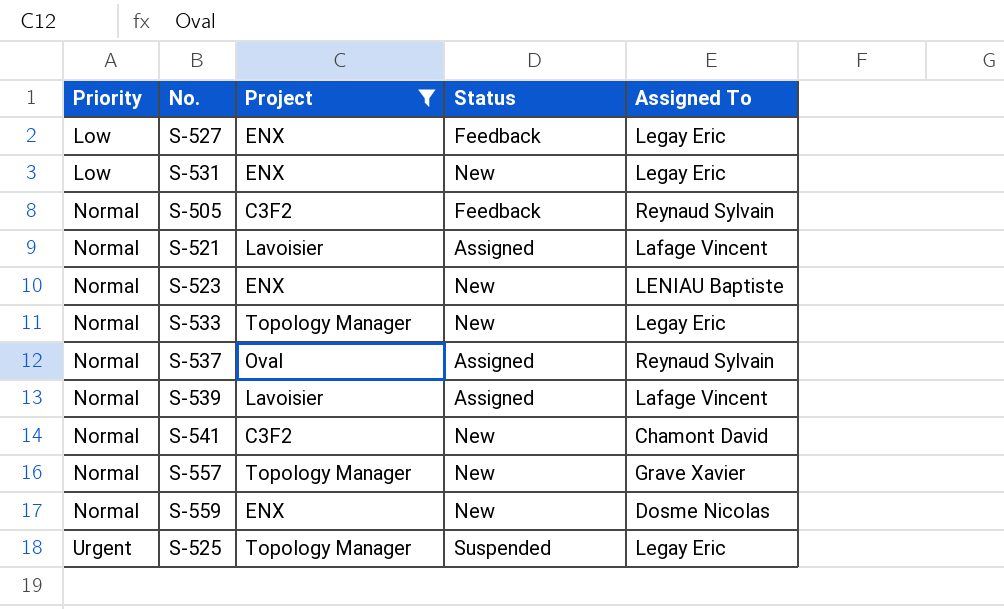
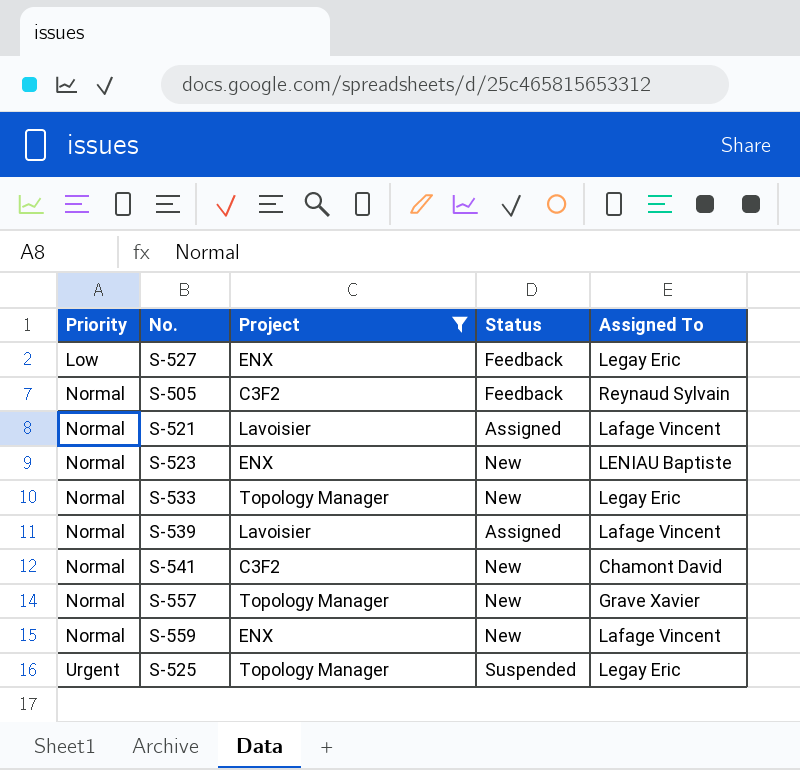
row S-531: Low | ENX | New | Legay Eric -> none
row S-537: Normal | Oval | Assigned | Reynaud Sylvain -> none
S-559 | Assigned To: Dosme Nicolas -> Lafage Vincent

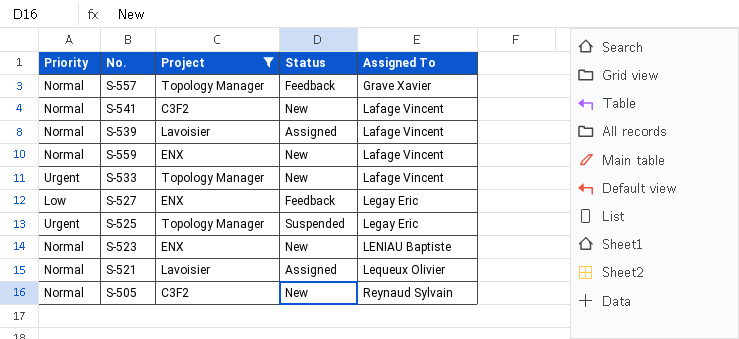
row order: Priority ascending -> Assigned To ascending
S-557 | Status: New -> Feedback
S-541 | Assigned To: Chamont David -> Lafage Vincent
S-533 | Priority: Normal -> Urgent
S-533 | Assigned To: Legay Eric -> Lafage Vincent
S-521 | Assigned To: Lafage Vincent -> Lequeux Olivier
S-505 | Status: Feedback -> New

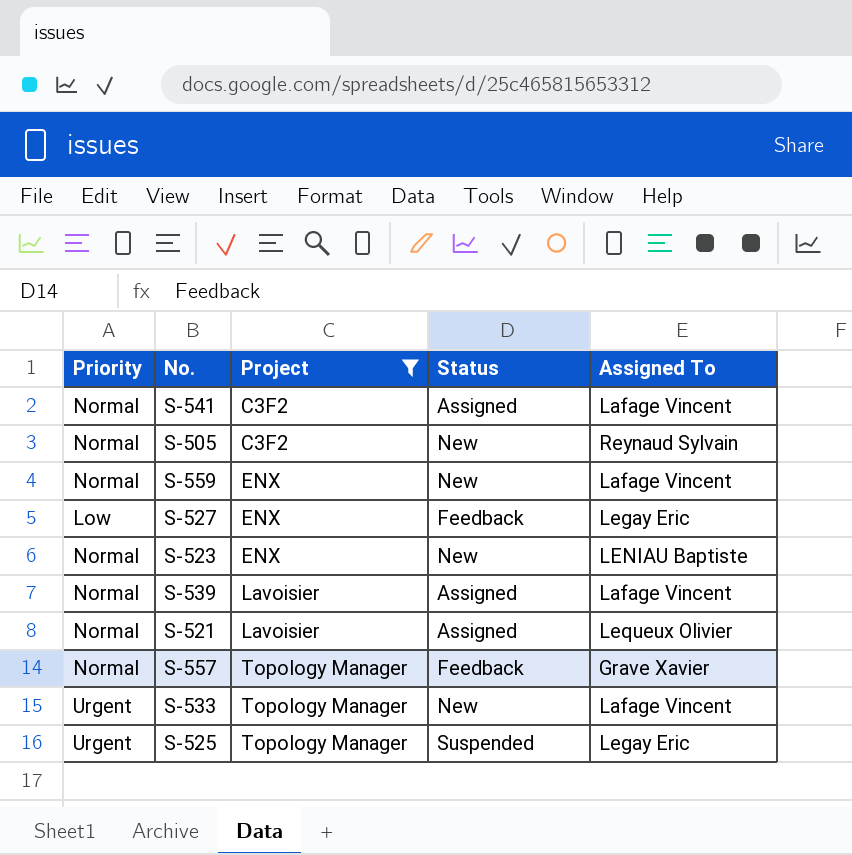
row order: Assigned To ascending -> Project ascending
S-541 | Status: New -> Assigned

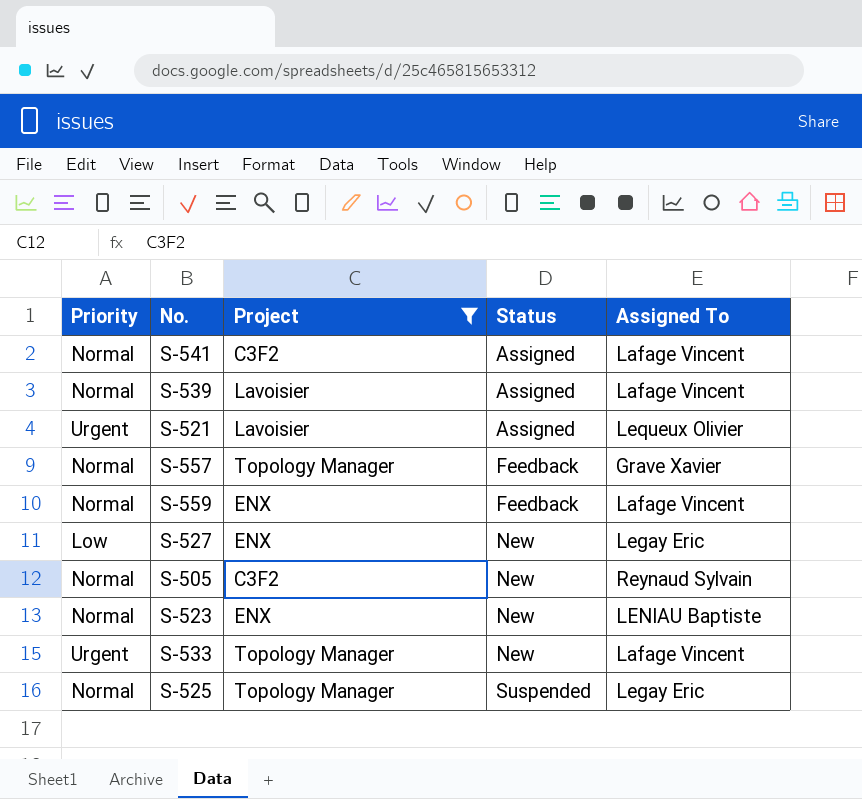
row order: Project ascending -> Status ascending
S-521 | Priority: Normal -> Urgent
S-559 | Status: New -> Feedback
S-527 | Status: Feedback -> New
S-525 | Priority: Urgent -> Normal

